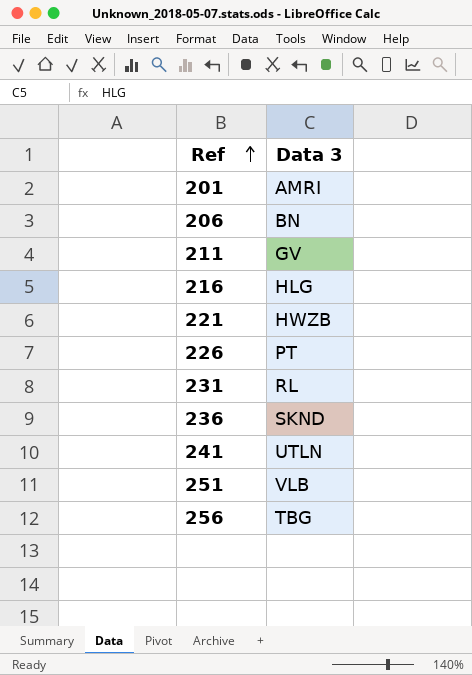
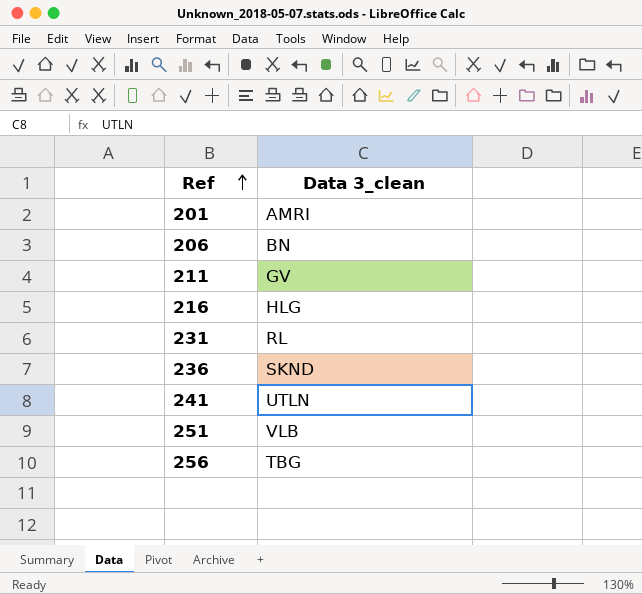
column name: Data 3 -> Data 3_clean
row 221: HWZB -> none
row 226: PT -> none

